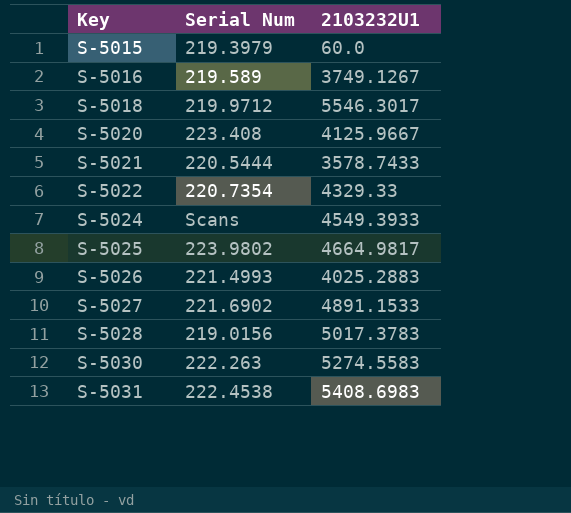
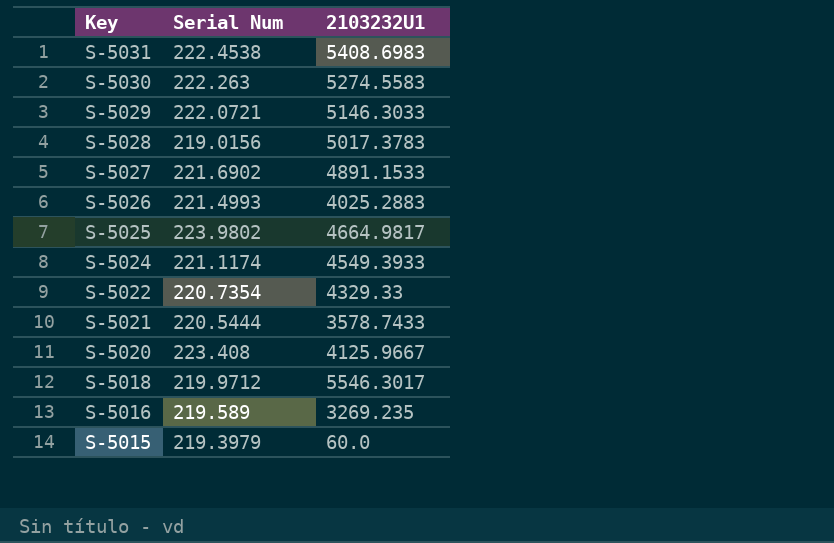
row order: Key ascending -> Key descending
row S-5029: none -> 222.0721 | 5146.3033
S-5024 | Serial Num: Scans -> 221.1174
S-5016 | 2103232U1: 3749.1267 -> 3269.235

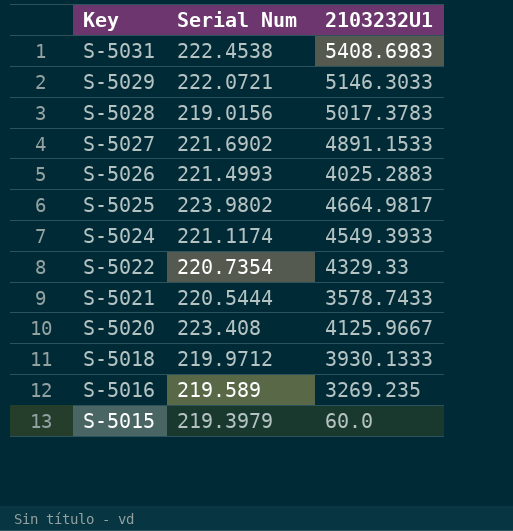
row S-5030: 222.263 | 5274.5583 -> none
S-5018 | 2103232U1: 5546.3017 -> 3930.1333

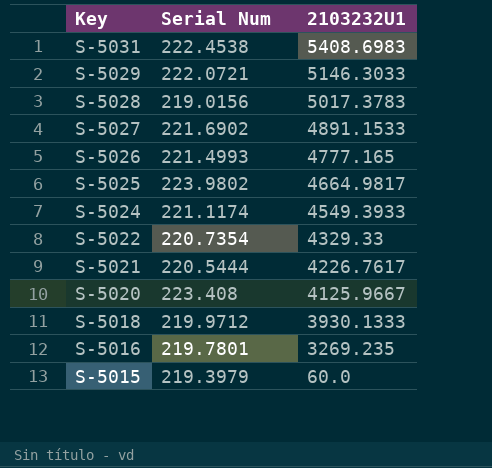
S-5026 | 2103232U1: 4025.2883 -> 4777.165
S-5021 | 2103232U1: 3578.7433 -> 4226.7617
S-5016 | Serial Num: 219.589 -> 219.7801

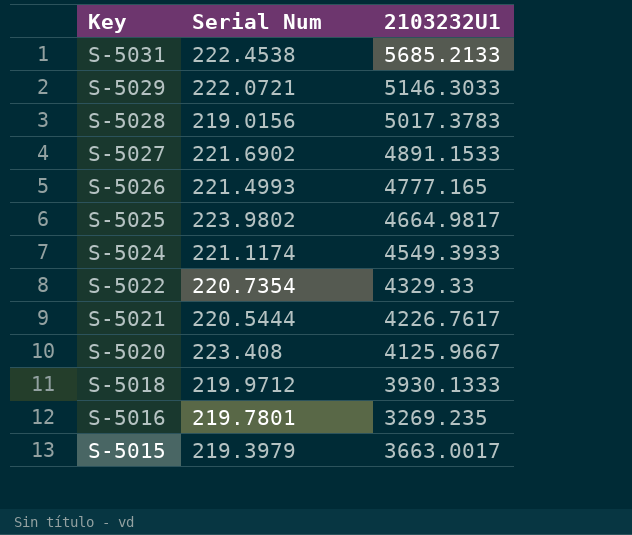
S-5031 | 2103232U1: 5408.6983 -> 5685.2133
S-5015 | 2103232U1: 60.0 -> 3663.0017

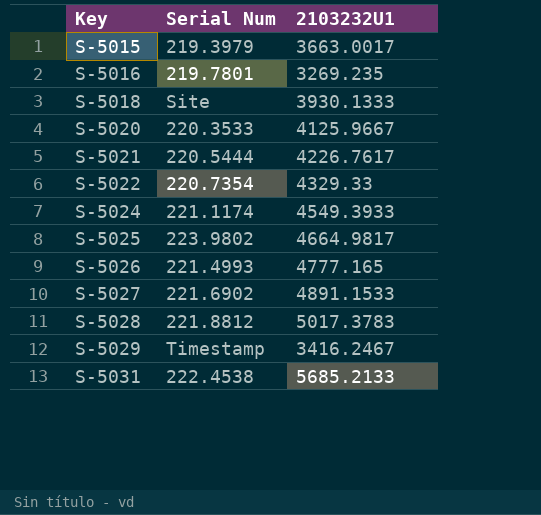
row order: Key descending -> Key ascending
S-5018 | Serial Num: 219.9712 -> Site
S-5020 | Serial Num: 223.408 -> 220.3533
S-5028 | Serial Num: 219.0156 -> 221.8812
S-5029 | Serial Num: 222.0721 -> Timestamp
S-5029 | 2103232U1: 5146.3033 -> 3416.2467

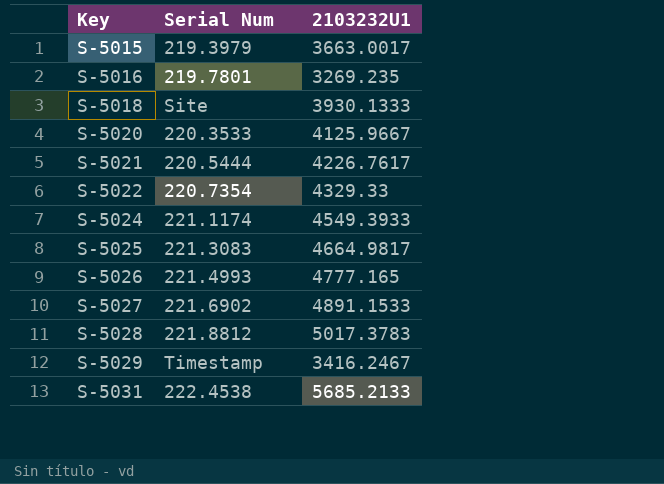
S-5025 | Serial Num: 223.9802 -> 221.3083

